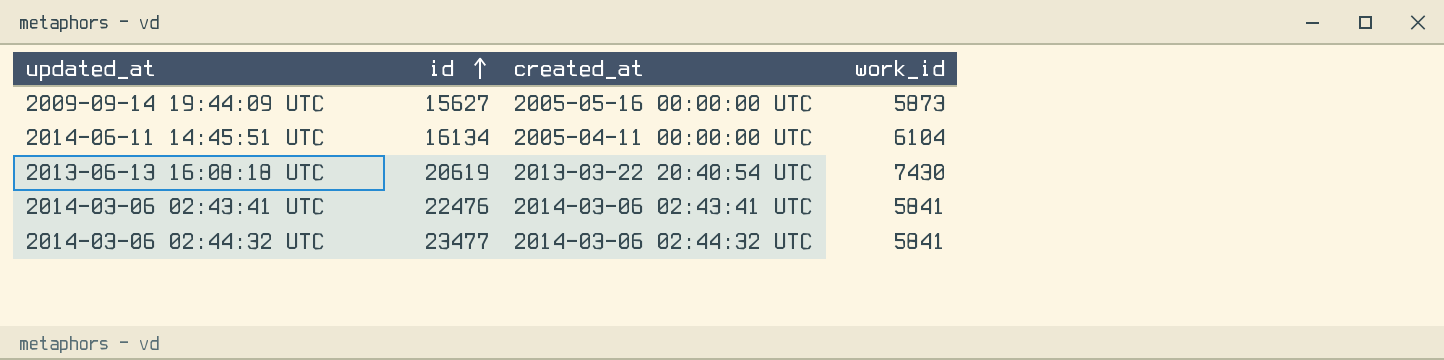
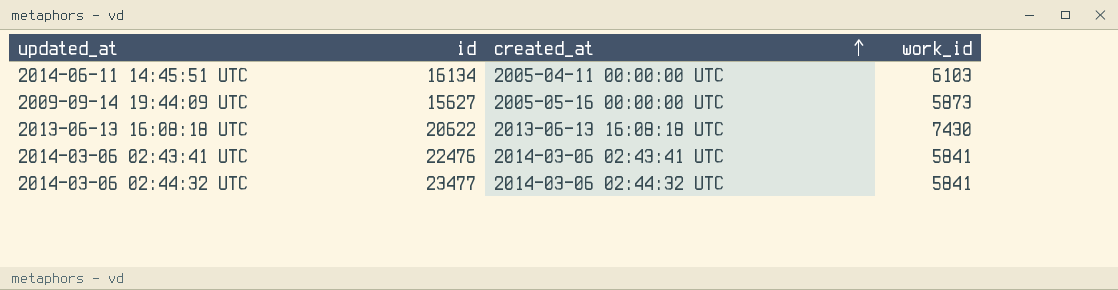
row order: id ascending -> created_at ascending
2014-06-11 14:45:51 UTC | work_id: 6104 -> 6103
2013-06-13 16:08:18 UTC | id: 20619 -> 20622
2013-06-13 16:08:18 UTC | created_at: 2013-03-22 20:40:54 UTC -> 2013-06-13 16:08:18 UTC

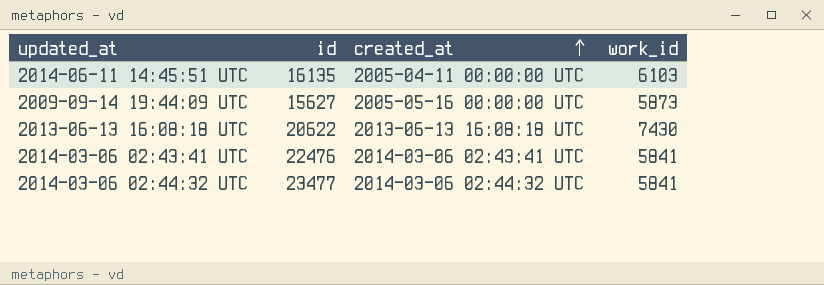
2014-06-11 14:45:51 UTC | id: 16134 -> 16135

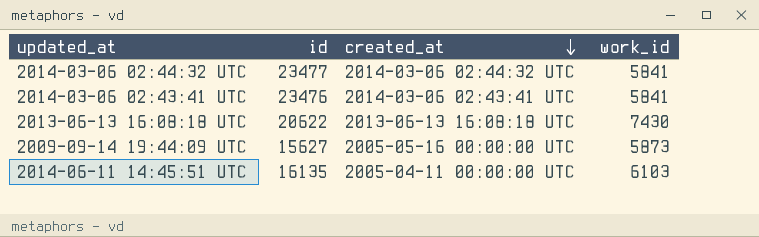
row order: created_at ascending -> created_at descending
2014-03-06 02:43:41 UTC | id: 22476 -> 23476

